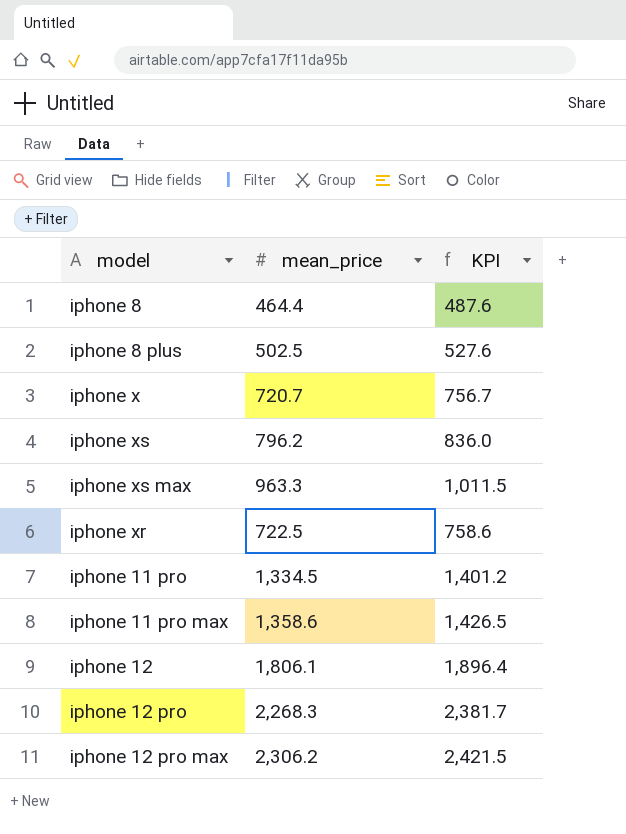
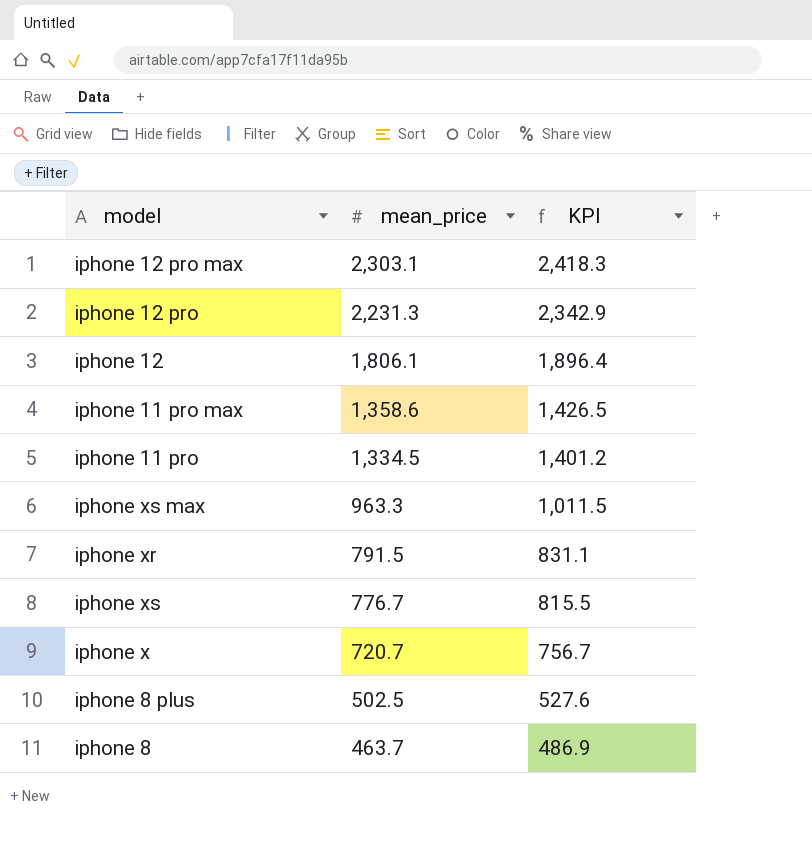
row order: none -> mean_price descending
iphone 12 pro max | mean_price: 2,306.2 -> 2,303.1
iphone 12 pro max | KPI: 2,421.5 -> 2,418.3
iphone 12 pro | mean_price: 2,268.3 -> 2,231.3
iphone 12 pro | KPI: 2,381.7 -> 2,342.9
iphone xr | mean_price: 722.5 -> 791.5
iphone xr | KPI: 758.6 -> 831.1
iphone xs | mean_price: 796.2 -> 776.7
iphone xs | KPI: 836.0 -> 815.5
iphone 8 | mean_price: 464.4 -> 463.7
iphone 8 | KPI: 487.6 -> 486.9

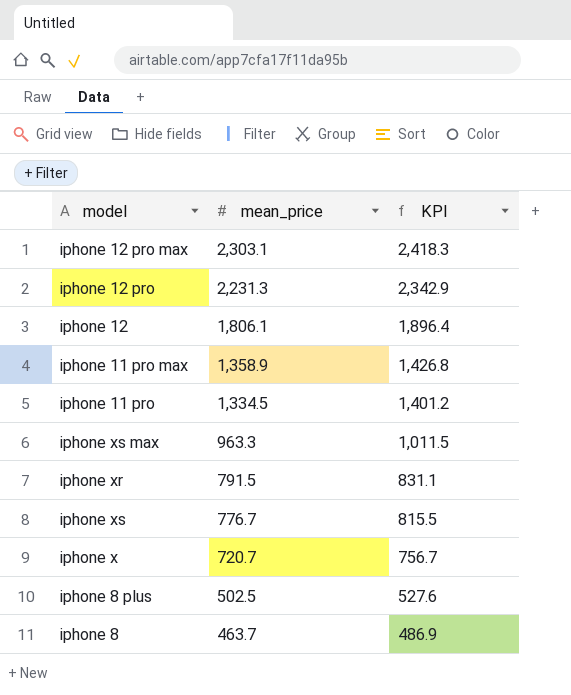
iphone 11 pro max | mean_price: 1,358.6 -> 1,358.9
iphone 11 pro max | KPI: 1,426.5 -> 1,426.8

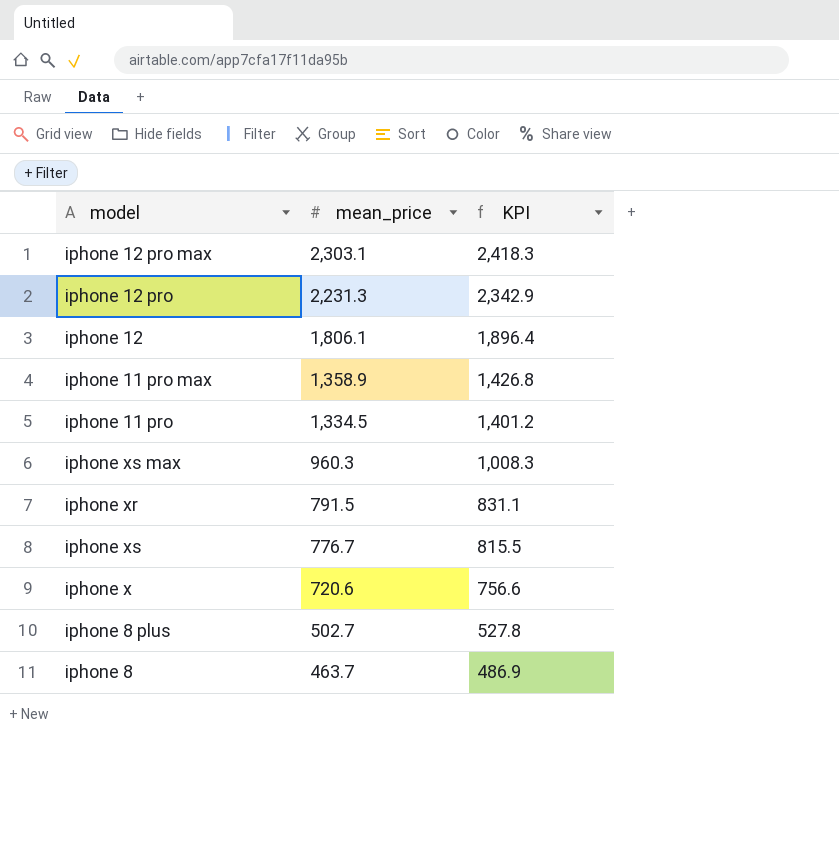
iphone xs max | mean_price: 963.3 -> 960.3
iphone xs max | KPI: 1,011.5 -> 1,008.3
iphone x | mean_price: 720.7 -> 720.6
iphone x | KPI: 756.7 -> 756.6
iphone 8 plus | mean_price: 502.5 -> 502.7
iphone 8 plus | KPI: 527.6 -> 527.8

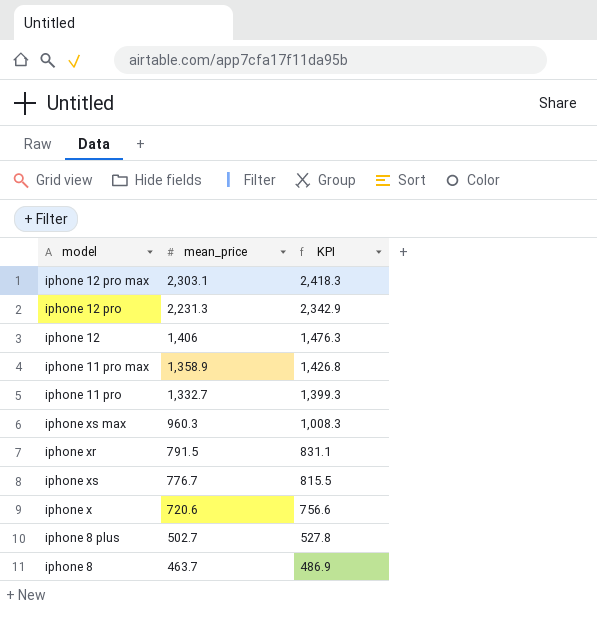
iphone 12 | mean_price: 1,806.1 -> 1,406
iphone 12 | KPI: 1,896.4 -> 1,476.3
iphone 11 pro | mean_price: 1,334.5 -> 1,332.7
iphone 11 pro | KPI: 1,401.2 -> 1,399.3

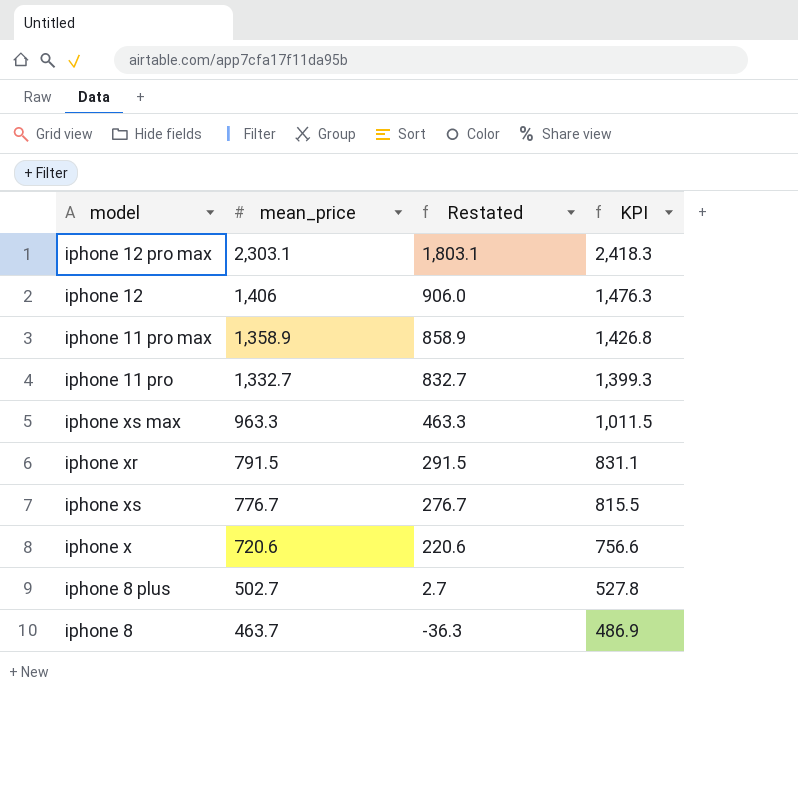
column Restated | formula: none -> [mean_price] - 500
row iphone 12 pro: 2,231.3 | 2,342.9 -> none
iphone xs max | mean_price: 960.3 -> 963.3
iphone xs max | KPI: 1,008.3 -> 1,011.5

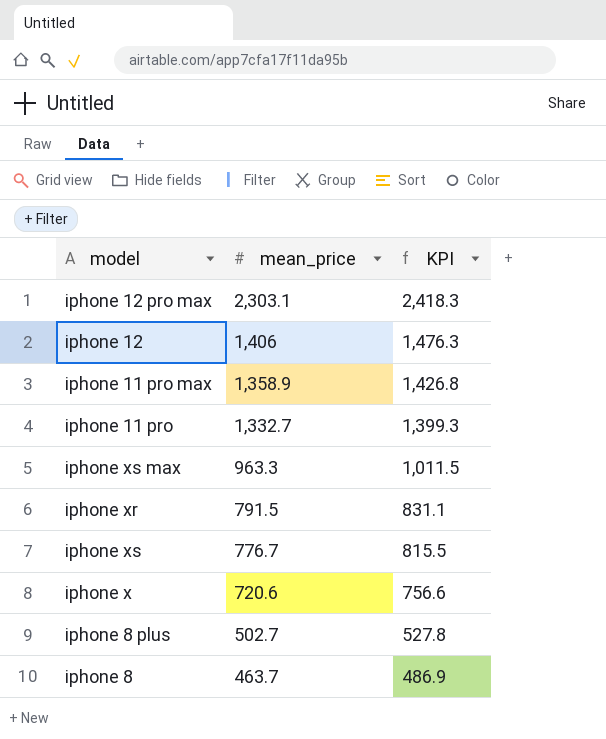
column Restated | formula: [mean_price] - 500 -> none

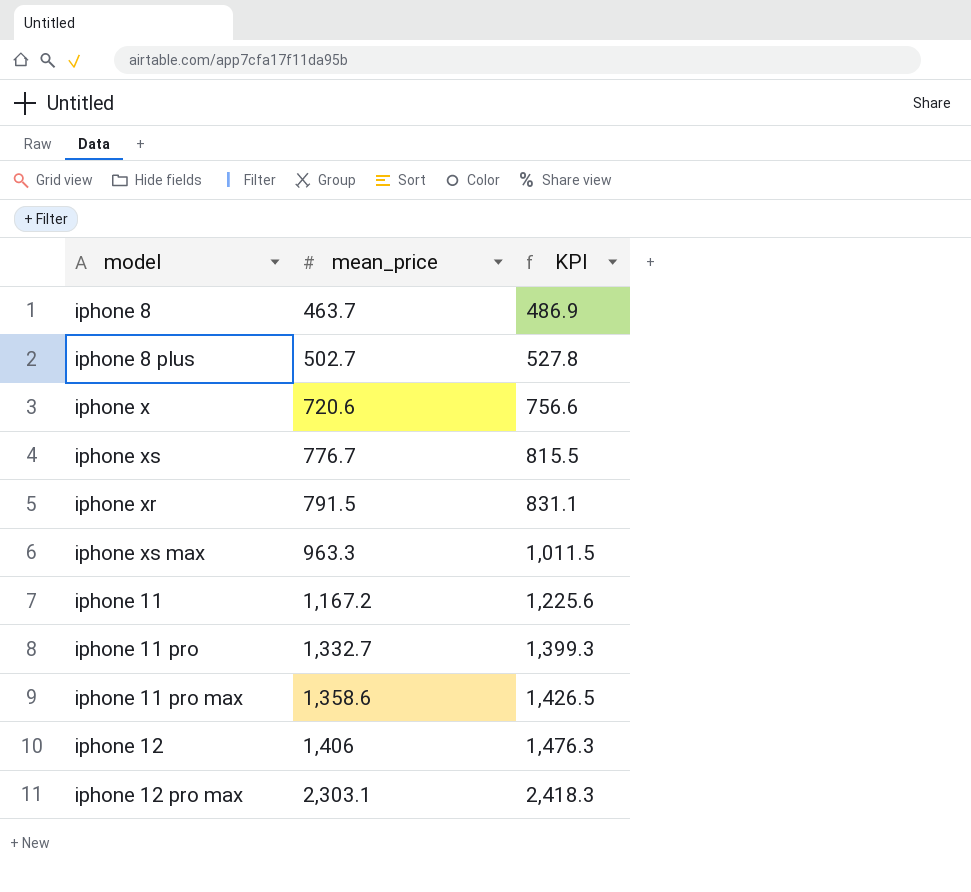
row order: mean_price descending -> mean_price ascending
row iphone 11: none -> 1,167.2 | 1,225.6
iphone 11 pro max | mean_price: 1,358.9 -> 1,358.6
iphone 11 pro max | KPI: 1,426.8 -> 1,426.5

